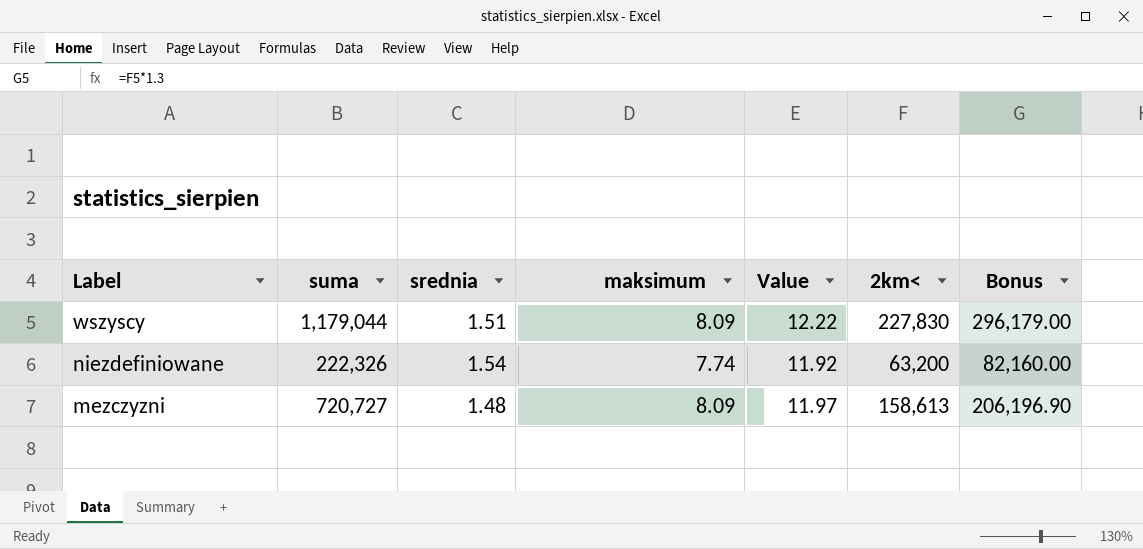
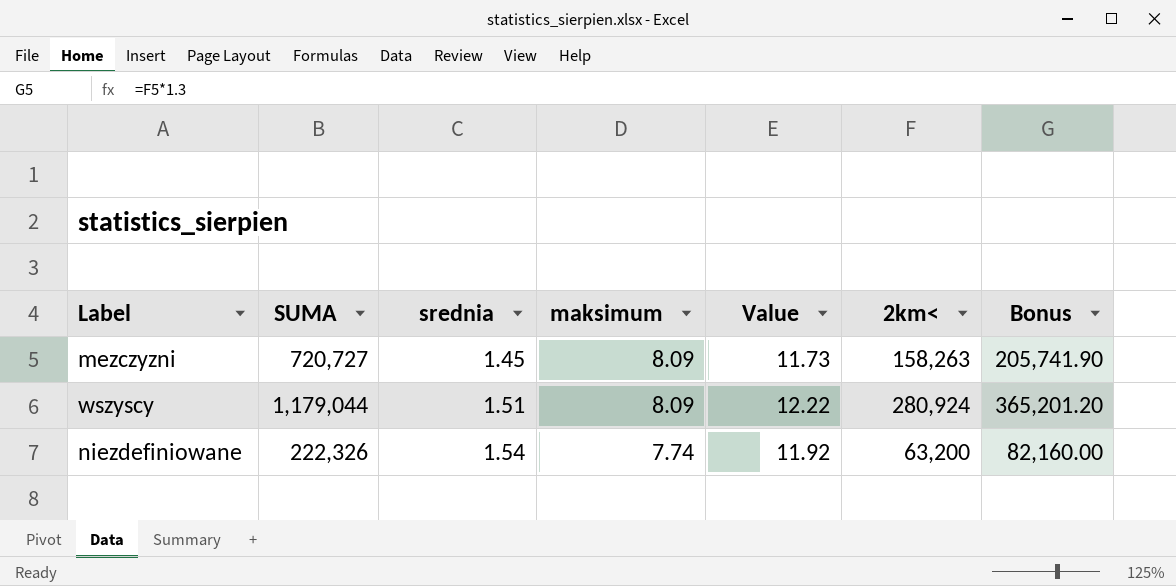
row order: Label descending -> srednia ascending
column name: suma -> SUMA
mezczyzni | srednia: 1.48 -> 1.45
mezczyzni | Value: 11.97 -> 11.73
mezczyzni | 2km<: 158,613 -> 158,263
mezczyzni | Bonus: 206,196.90 -> 205,741.90
wszyscy | 2km<: 227,830 -> 280,924
wszyscy | Bonus: 296,179.00 -> 365,201.20

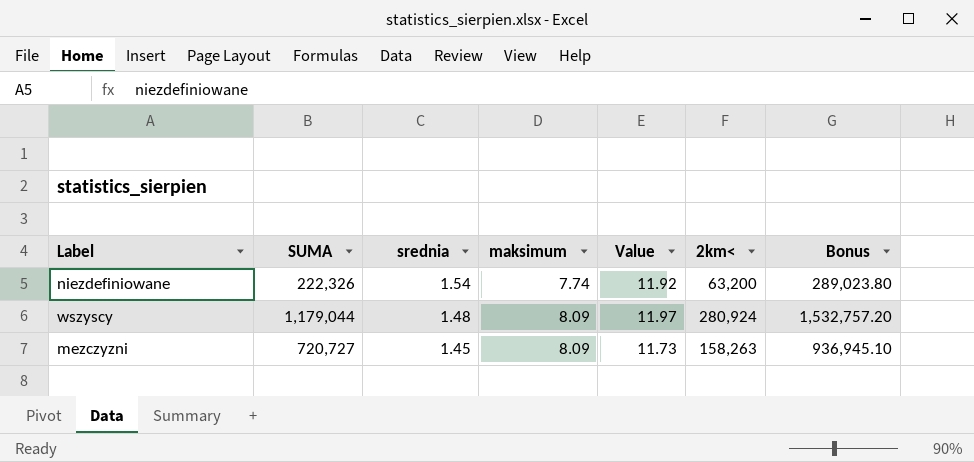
row order: srednia ascending -> srednia descending
column Bonus | formula: [2km<] * 1.3 -> [SUMA] * 1.3
wszyscy | srednia: 1.51 -> 1.48
wszyscy | Value: 12.22 -> 11.97

